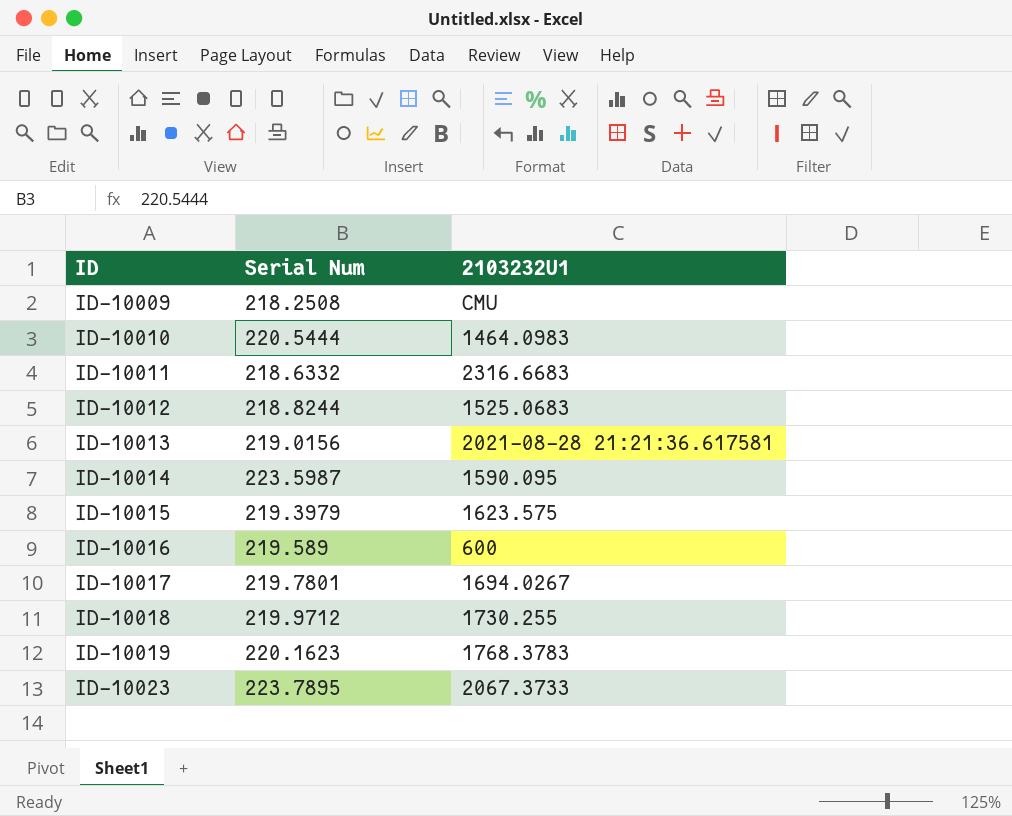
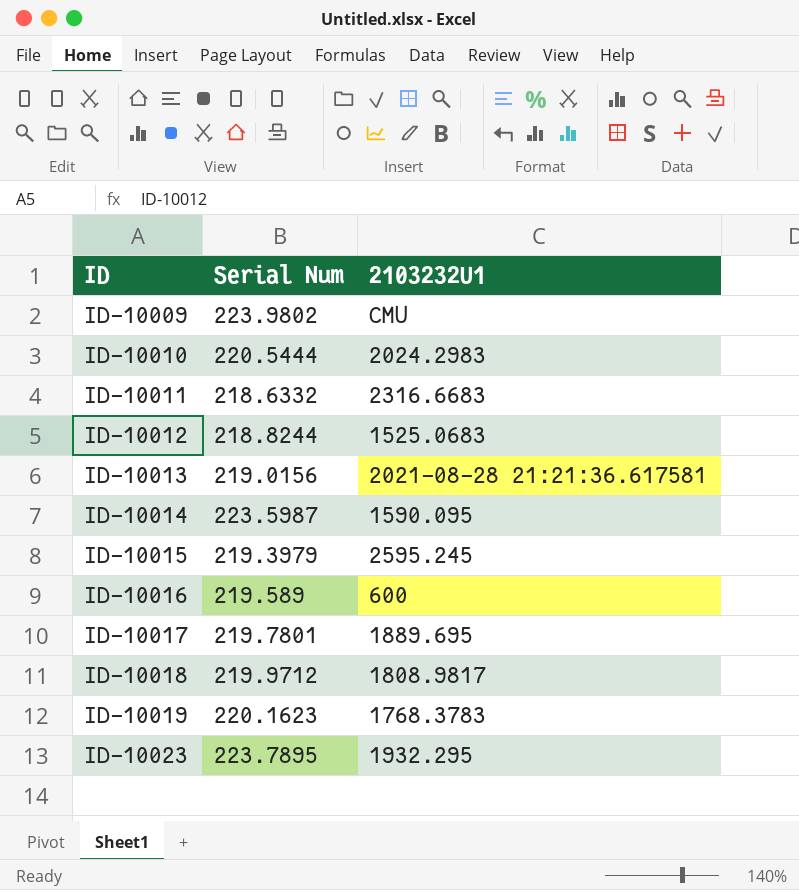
ID-10009 | Serial Num: 218.2508 -> 223.9802
ID-10010 | 2103232U1: 1464.0983 -> 2024.2983
ID-10015 | 2103232U1: 1623.575 -> 2595.245
ID-10017 | 2103232U1: 1694.0267 -> 1889.695
ID-10018 | 2103232U1: 1730.255 -> 1808.9817
ID-10023 | 2103232U1: 2067.3733 -> 1932.295

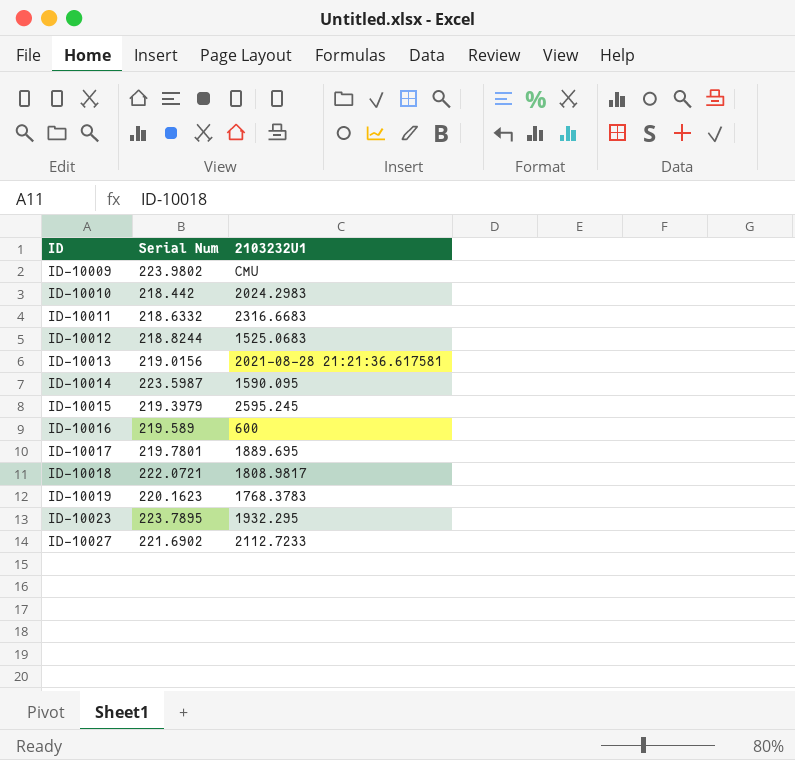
ID-10010 | Serial Num: 220.5444 -> 218.442
ID-10018 | Serial Num: 219.9712 -> 222.0721
row ID-10027: none -> 221.6902 | 2112.7233

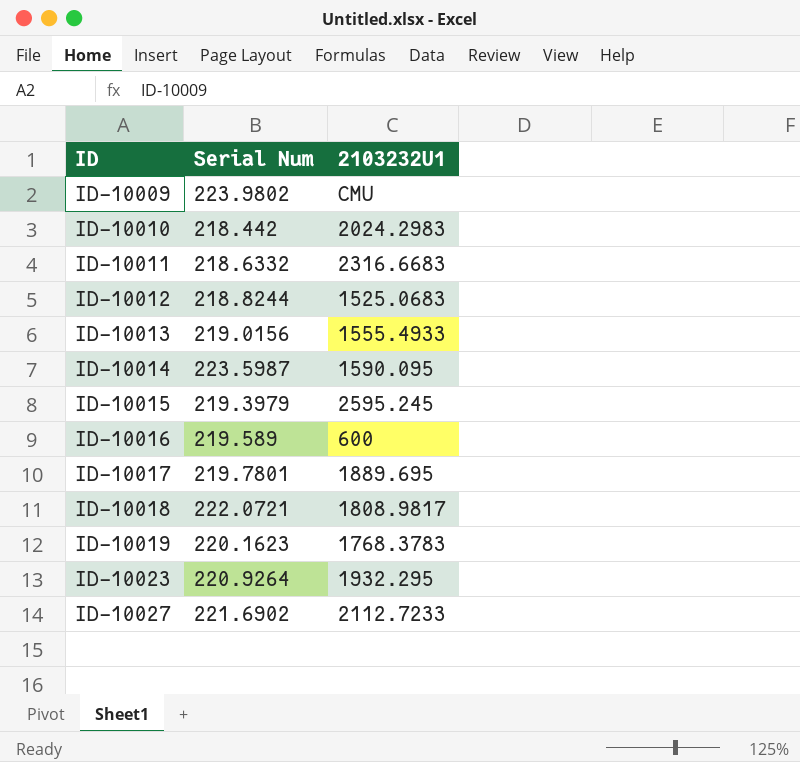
ID-10013 | 2103232U1: 2021-08-28 21:21:36.617581 -> 1555.4933
ID-10023 | Serial Num: 223.7895 -> 220.9264

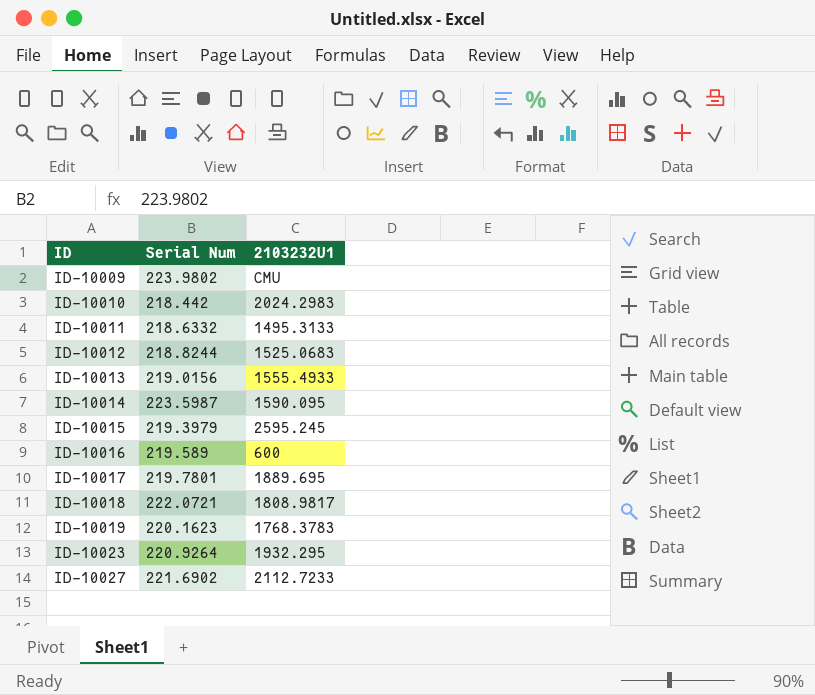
ID-10011 | 2103232U1: 2316.6683 -> 1495.3133

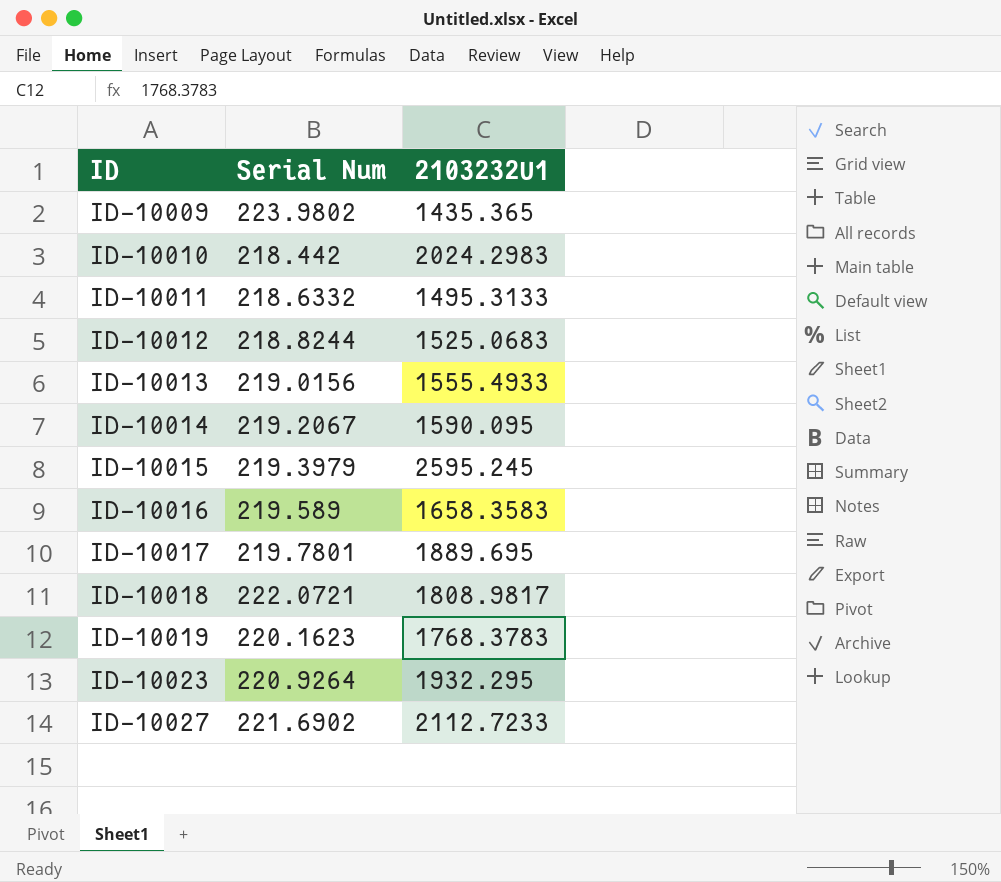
ID-10009 | 2103232U1: CMU -> 1435.365
ID-10014 | Serial Num: 223.5987 -> 219.2067
ID-10016 | 2103232U1: 600 -> 1658.3583

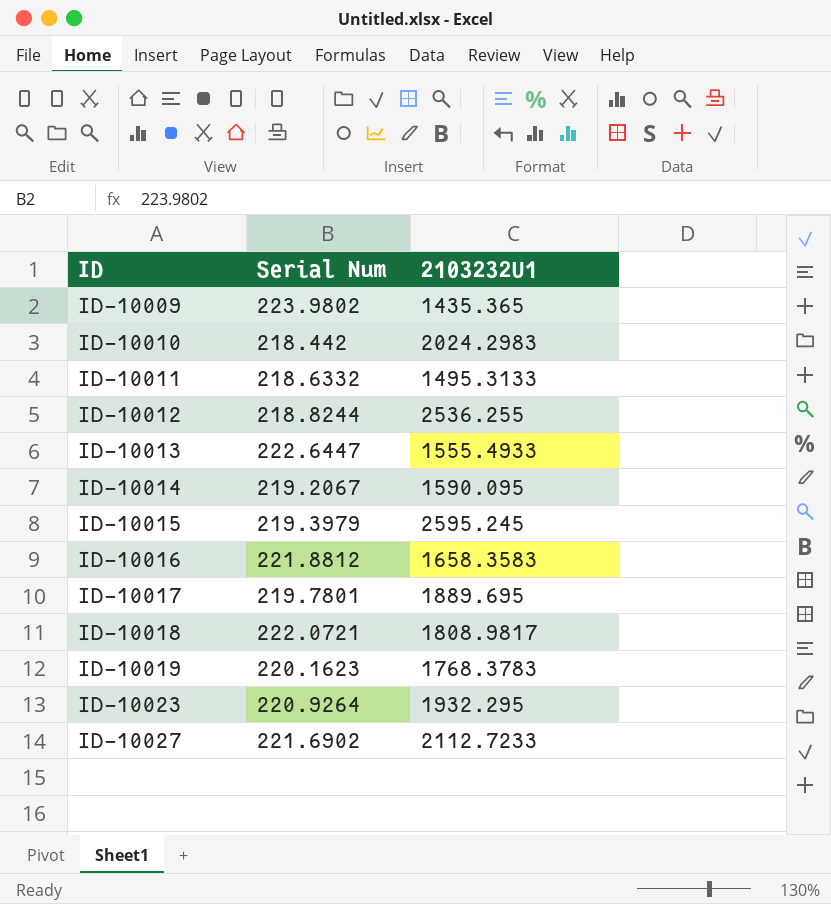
ID-10012 | 2103232U1: 1525.0683 -> 2536.255
ID-10013 | Serial Num: 219.0156 -> 222.6447
ID-10016 | Serial Num: 219.589 -> 221.8812

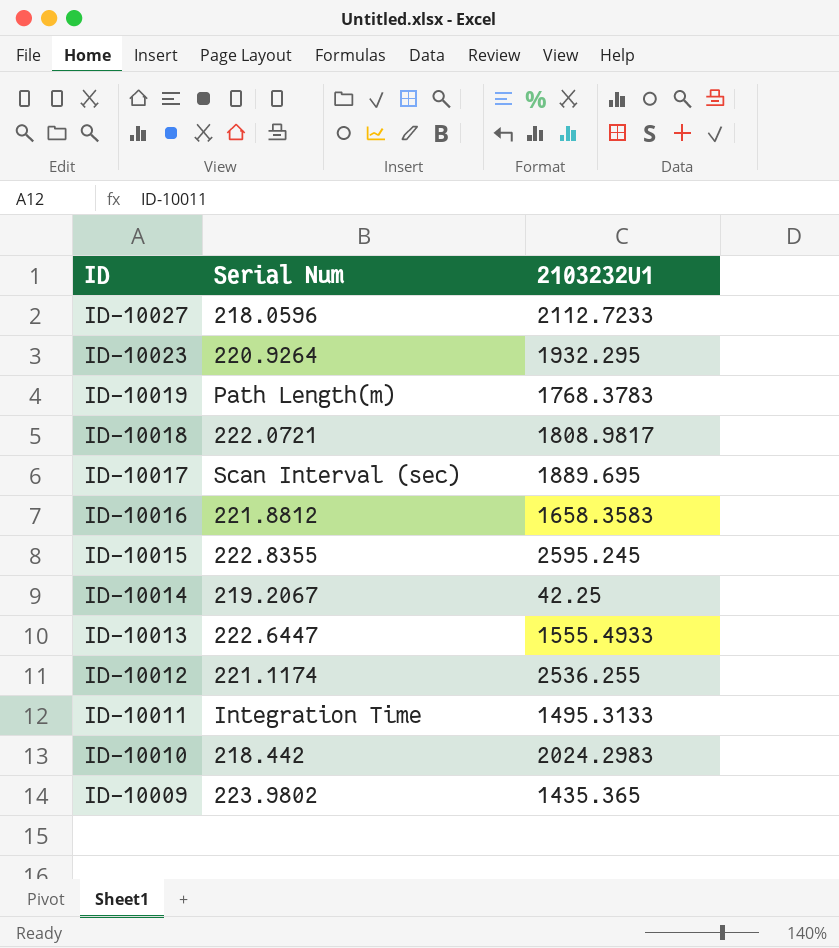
row order: ID ascending -> ID descending
ID-10027 | Serial Num: 221.6902 -> 218.0596
ID-10019 | Serial Num: 220.1623 -> Path Length(m)
ID-10017 | Serial Num: 219.7801 -> Scan Interval (sec)
ID-10015 | Serial Num: 219.3979 -> 222.8355
ID-10014 | 2103232U1: 1590.095 -> 42.25
ID-10012 | Serial Num: 218.8244 -> 221.1174
ID-10011 | Serial Num: 218.6332 -> Integration Time

